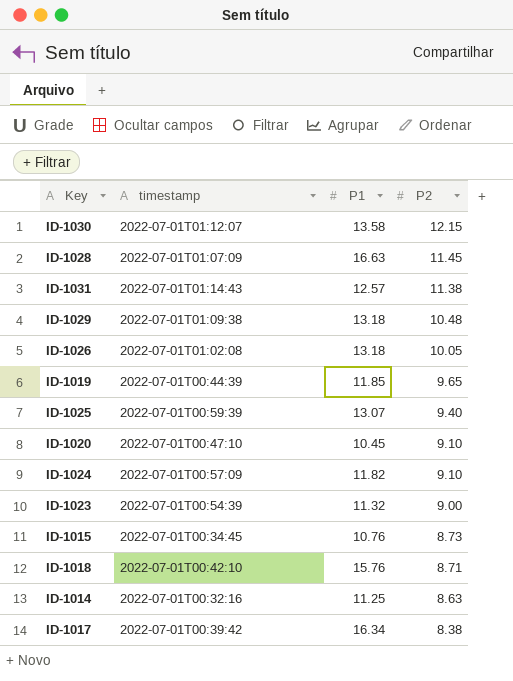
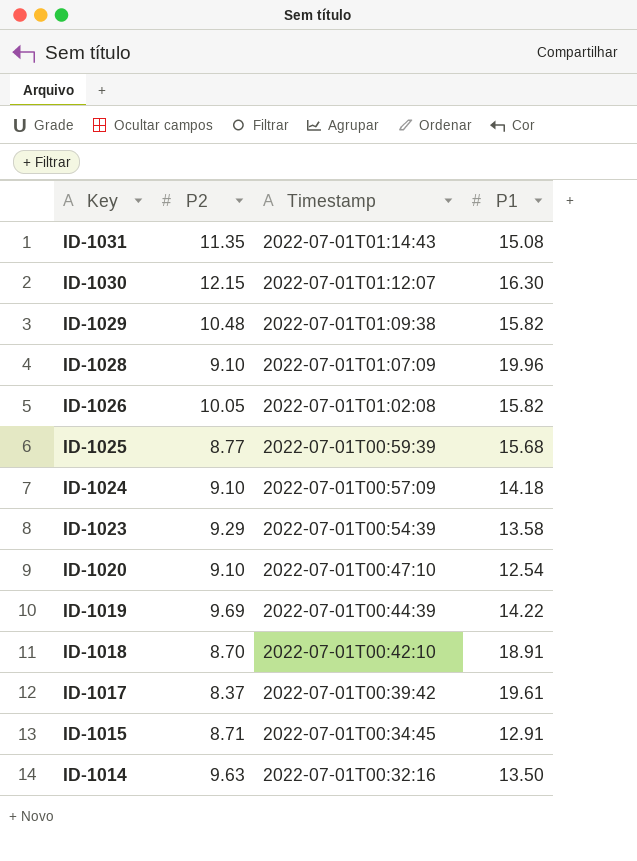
row order: P2 descending -> Key descending
column P2 | position: 4 -> 2
column name: timestamp -> Timestamp
ID-1031 | P2: 11.38 -> 11.35
ID-1031 | P1: 12.57 -> 15.08
ID-1030 | P1: 13.58 -> 16.30
ID-1029 | P1: 13.18 -> 15.82
ID-1028 | P2: 11.45 -> 9.10
ID-1028 | P1: 16.63 -> 19.96
ID-1026 | P1: 13.18 -> 15.82
ID-1025 | P2: 9.40 -> 8.77
ID-1025 | P1: 13.07 -> 15.68
ID-1024 | P1: 11.82 -> 14.18
ID-1023 | P2: 9.00 -> 9.29
ID-1023 | P1: 11.32 -> 13.58
ID-1020 | P1: 10.45 -> 12.54
ID-1019 | P2: 9.65 -> 9.69
ID-1019 | P1: 11.85 -> 14.22
ID-1018 | P2: 8.71 -> 8.70
ID-1018 | P1: 15.76 -> 18.91
ID-1017 | P2: 8.38 -> 8.37
ID-1017 | P1: 16.34 -> 19.61
ID-1015 | P2: 8.73 -> 8.71
ID-1015 | P1: 10.76 -> 12.91
ID-1014 | P2: 8.63 -> 9.63
ID-1014 | P1: 11.25 -> 13.50

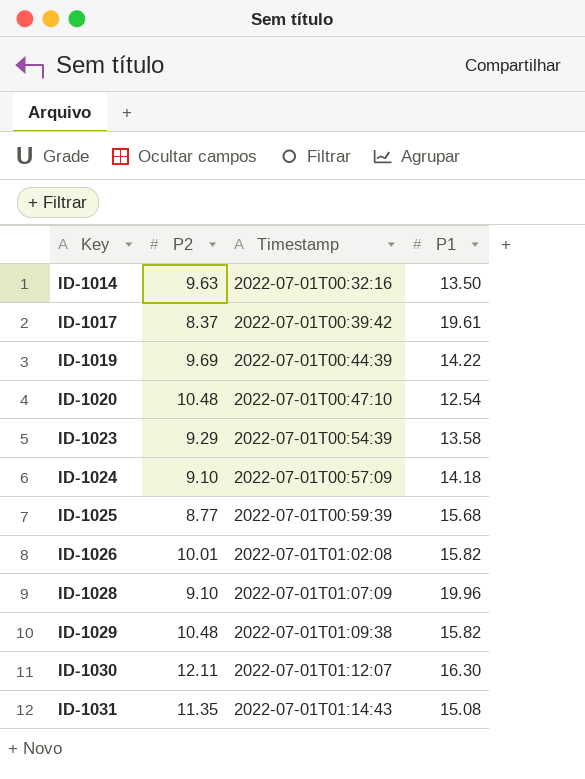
row order: Key descending -> Key ascending
row ID-1018: 8.70 | 2022-07-01T00:42:10 | 18.91 -> none
row ID-1015: 8.71 | 2022-07-01T00:34:45 | 12.91 -> none
ID-1020 | P2: 9.10 -> 10.48
ID-1026 | P2: 10.05 -> 10.01
ID-1030 | P2: 12.15 -> 12.11

